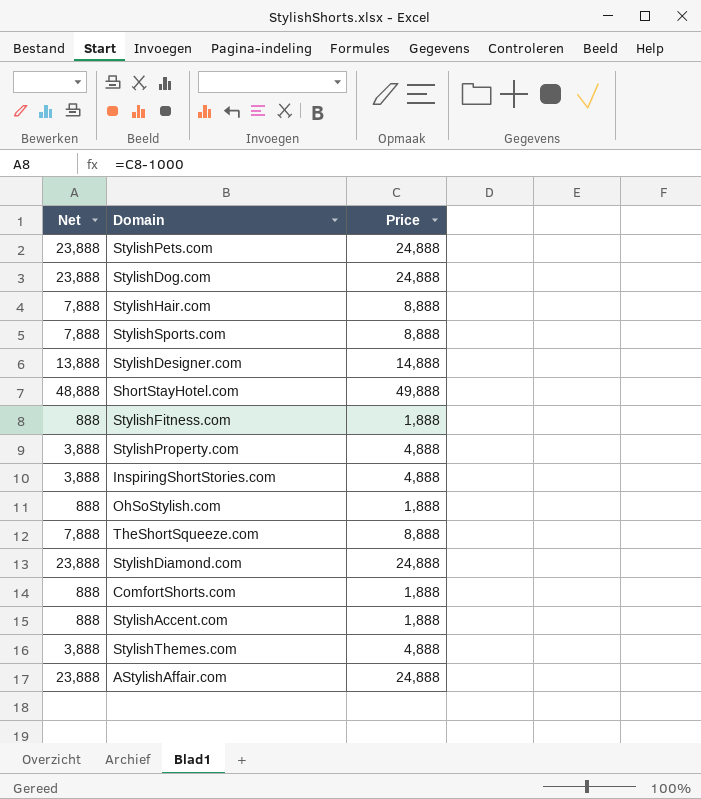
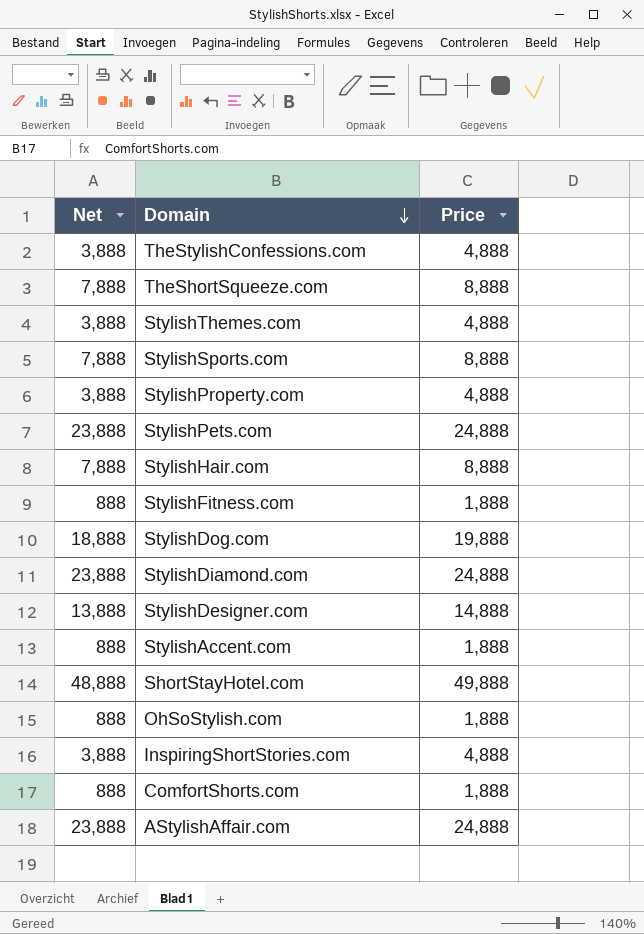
row order: none -> Domain descending
row TheStylishConfessions.com: none -> 3,888 | 4,888
StylishDog.com | Net: 23,888 -> 18,888
StylishDog.com | Price: 24,888 -> 19,888

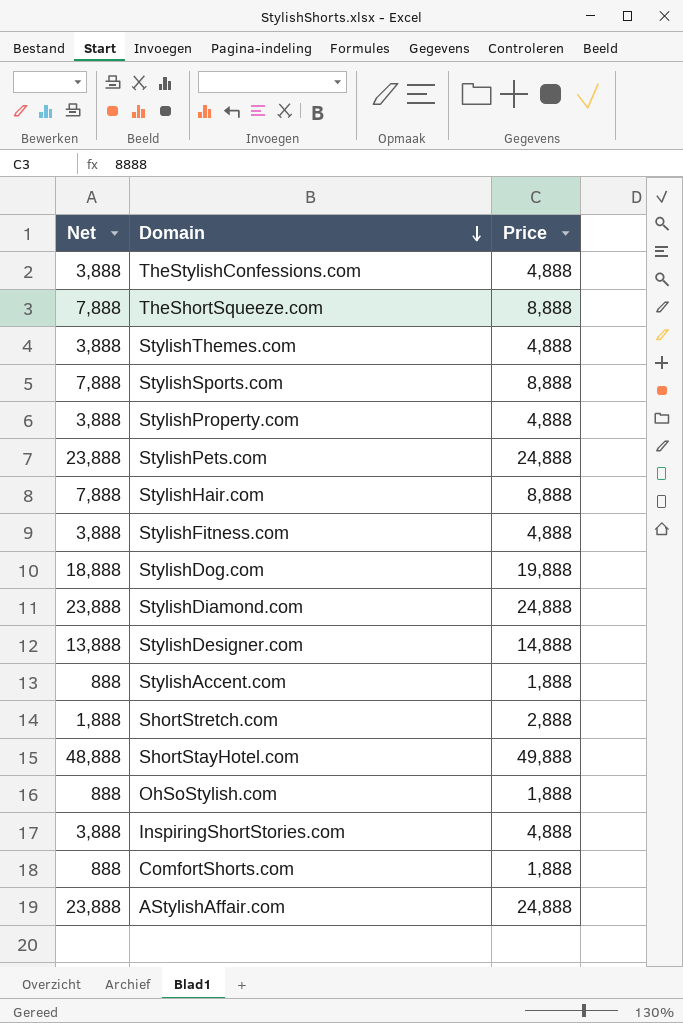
StylishFitness.com | Net: 888 -> 3,888
StylishFitness.com | Price: 1,888 -> 4,888
row ShortStretch.com: none -> 1,888 | 2,888

